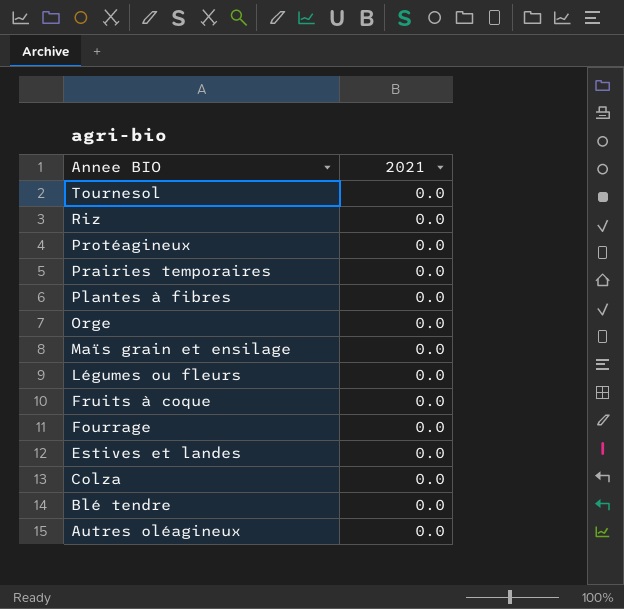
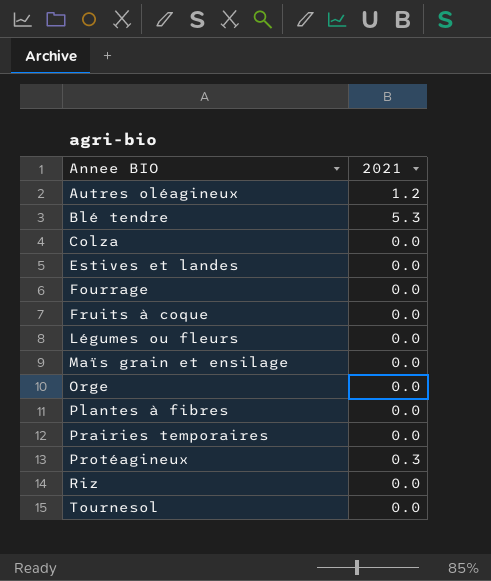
row order: Annee BIO descending -> Annee BIO ascending
Autres oléagineux | 2021: 0.0 -> 1.2
Blé tendre | 2021: 0.0 -> 5.3
Protéagineux | 2021: 0.0 -> 0.3

